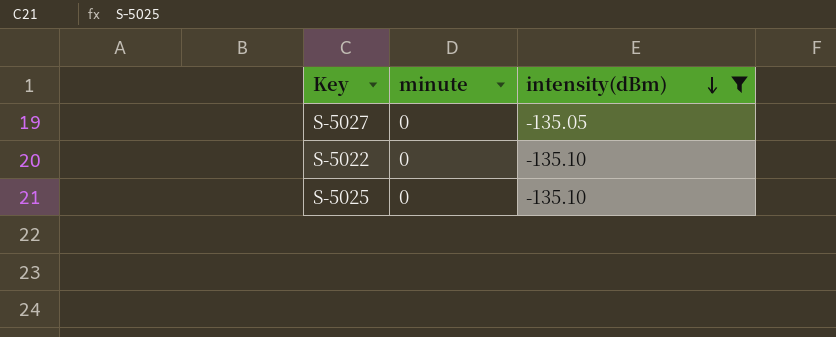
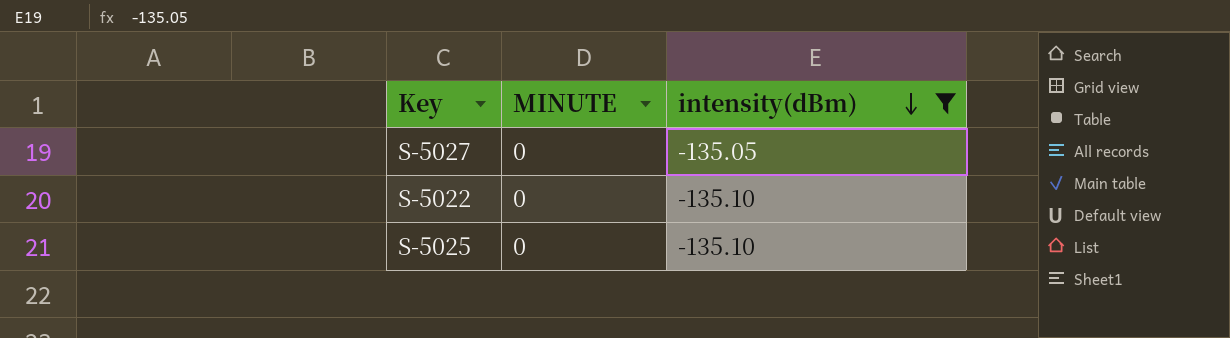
column name: minute -> MINUTE

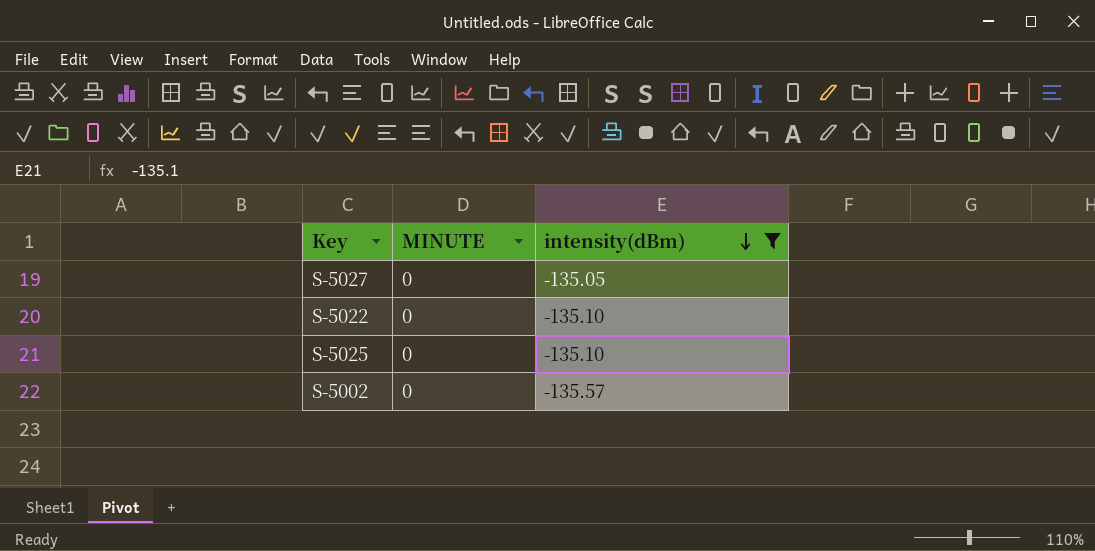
row S-5002: none -> 0 | -135.57

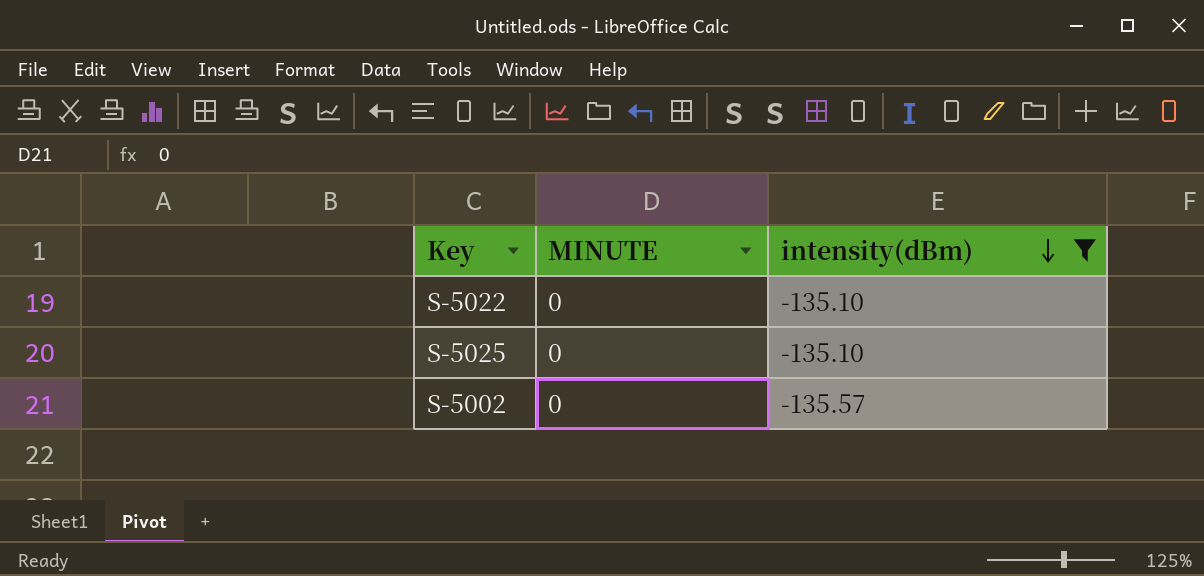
row S-5027: 0 | -135.05 -> none

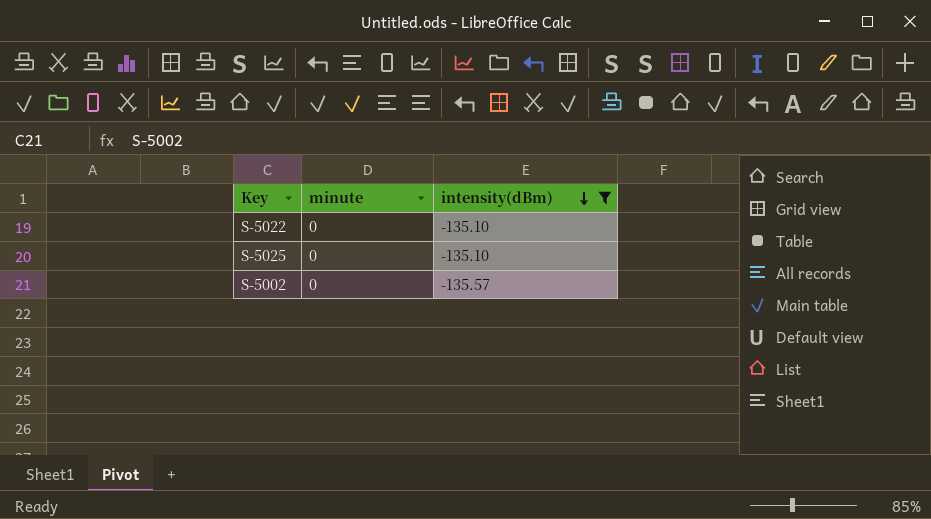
column name: MINUTE -> minute

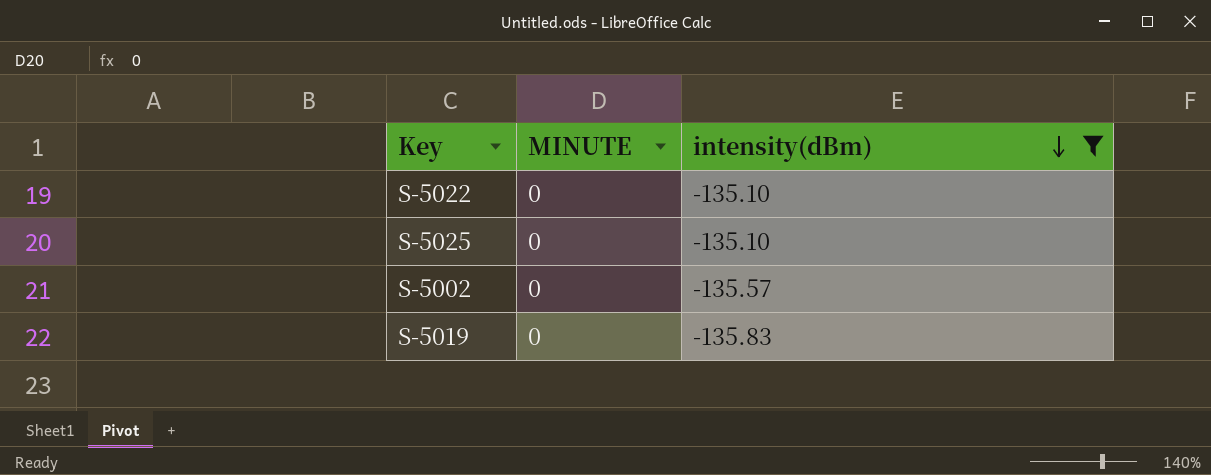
column name: minute -> MINUTE
row S-5019: none -> 0 | -135.83

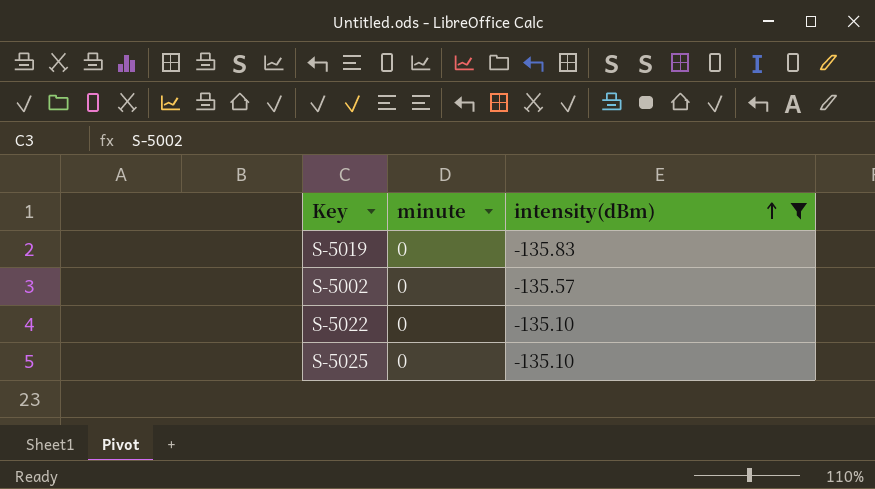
row order: intensity(dBm) descending -> intensity(dBm) ascending
column name: MINUTE -> minute

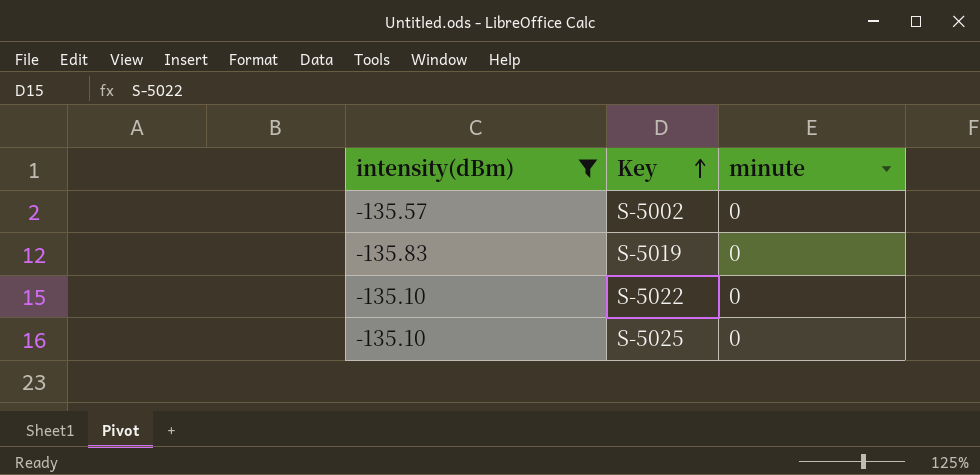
row order: intensity(dBm) ascending -> Key ascending
column intensity(dBm) | position: 3 -> 1

